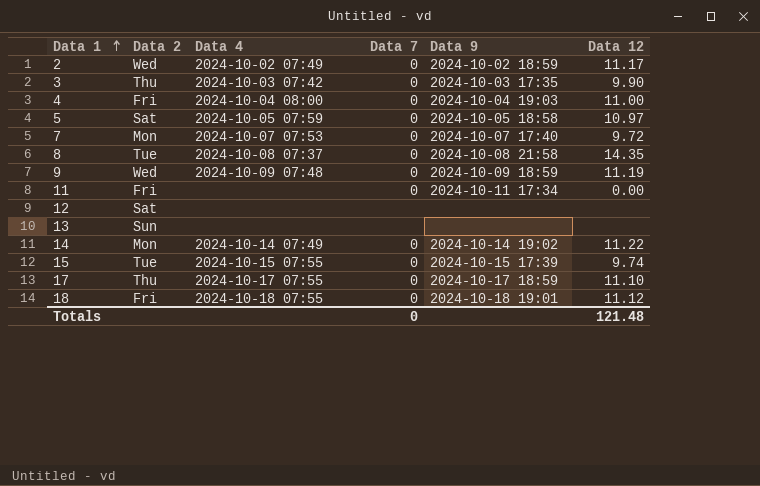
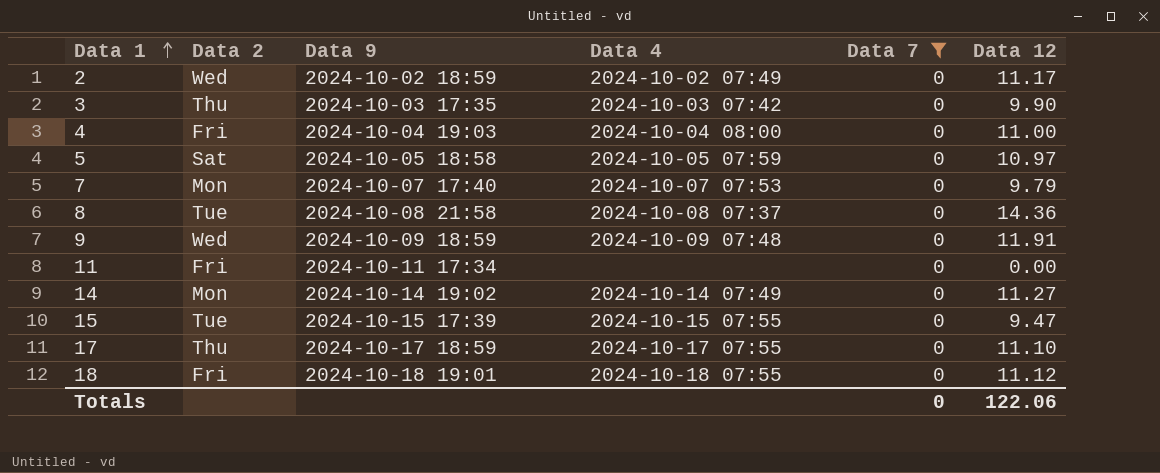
filter: none -> Data 7 = 0
column Data 9 | position: 5 -> 3
7 | Data 12: 9.72 -> 9.79
8 | Data 12: 14.35 -> 14.36
9 | Data 12: 11.19 -> 11.91
14 | Data 12: 11.22 -> 11.27
15 | Data 12: 9.74 -> 9.47
Totals | Data 12: 121.48 -> 122.06

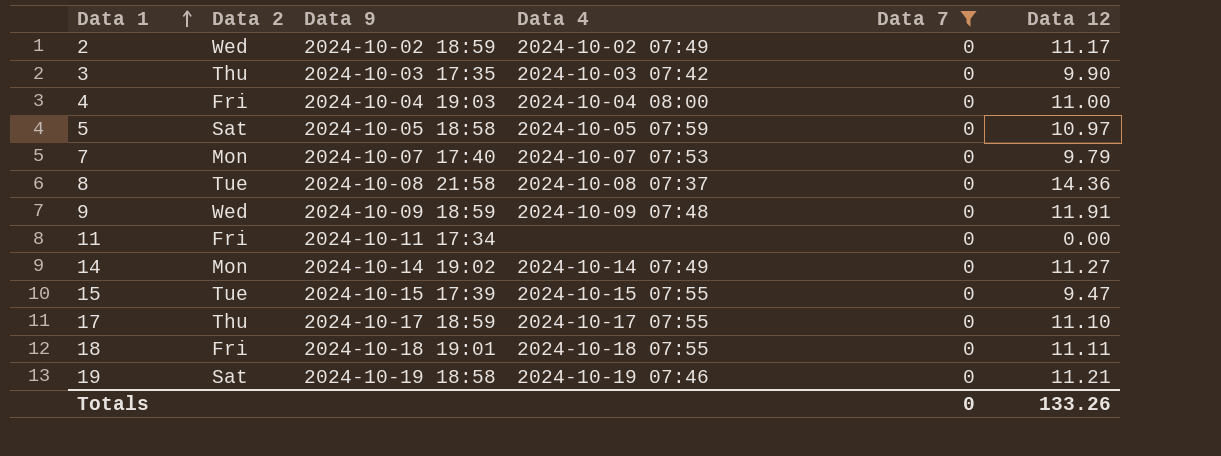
18 | Data 12: 11.12 -> 11.11
row 19: none -> Sat | 2024-10-19 18:58 | 2024-10-19 07:46 | 0 | 11.21
Totals | Data 12: 122.06 -> 133.26

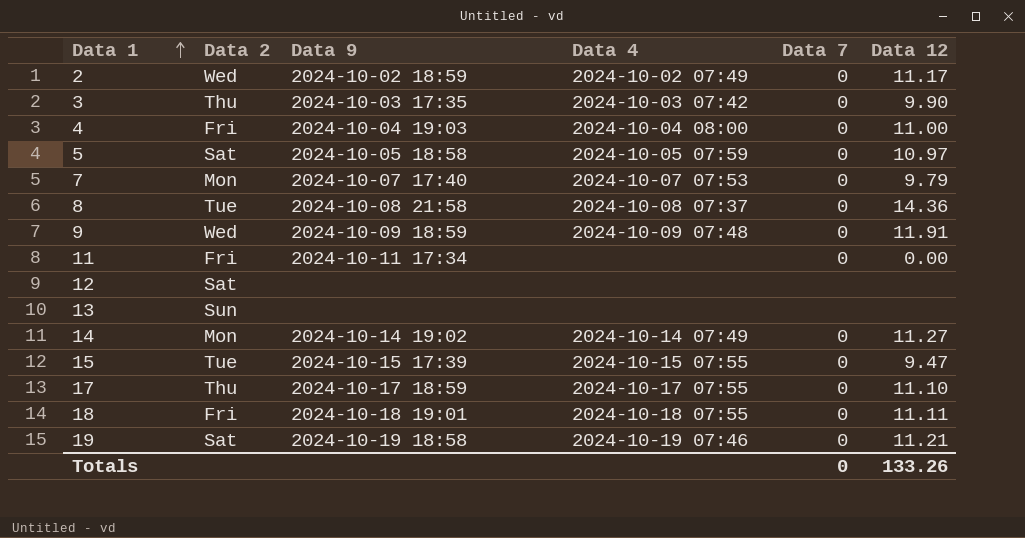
filter: Data 7 = 0 -> none

